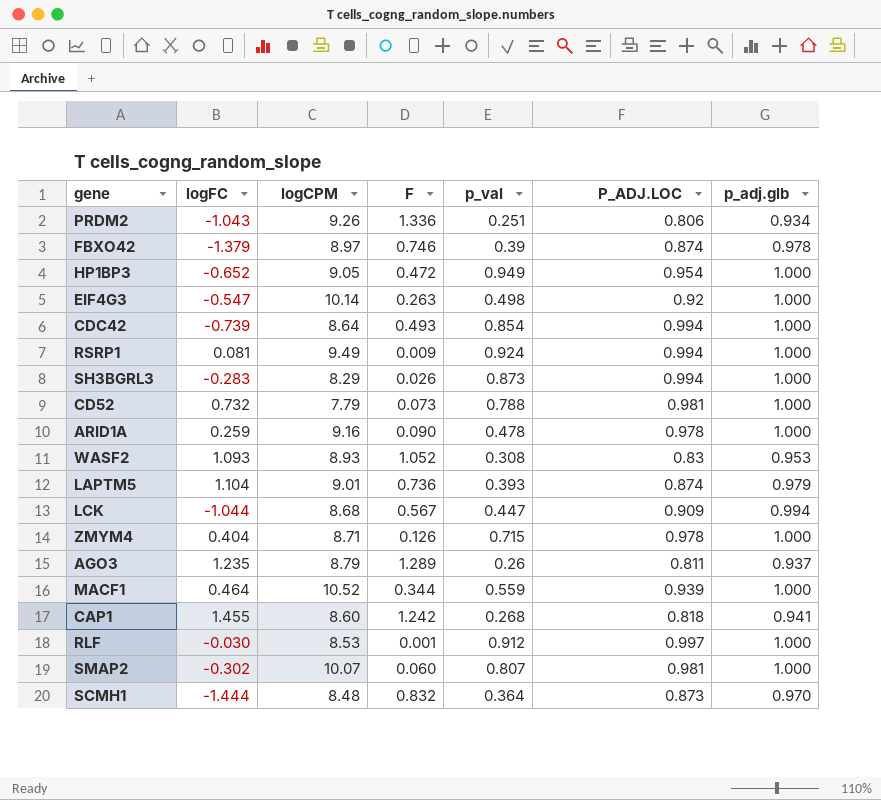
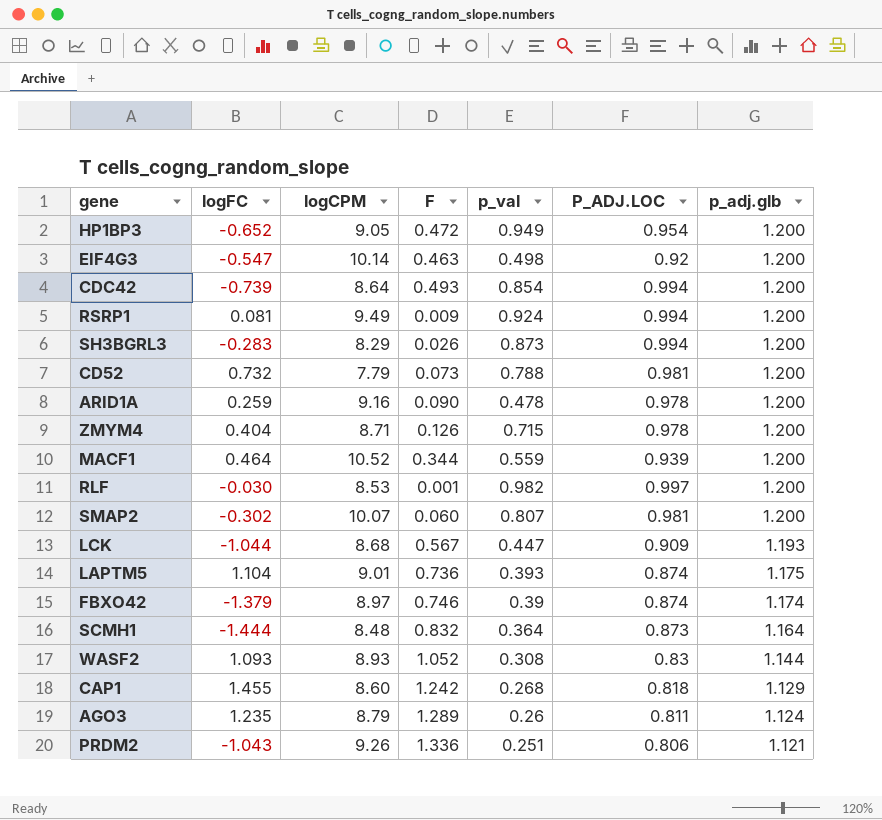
row order: none -> p_adj.glb descending
HP1BP3 | p_adj.glb: 1.000 -> 1.200
EIF4G3 | F: 0.263 -> 0.463
EIF4G3 | p_adj.glb: 1.000 -> 1.200
CDC42 | p_adj.glb: 1.000 -> 1.200
RSRP1 | p_adj.glb: 1.000 -> 1.200
SH3BGRL3 | p_adj.glb: 1.000 -> 1.200
CD52 | p_adj.glb: 1.000 -> 1.200
ARID1A | p_adj.glb: 1.000 -> 1.200
ZMYM4 | p_adj.glb: 1.000 -> 1.200
MACF1 | p_adj.glb: 1.000 -> 1.200
RLF | p_val: 0.912 -> 0.982
RLF | p_adj.glb: 1.000 -> 1.200
SMAP2 | p_adj.glb: 1.000 -> 1.200
LCK | p_adj.glb: 0.994 -> 1.193
LAPTM5 | p_adj.glb: 0.979 -> 1.175
FBXO42 | p_adj.glb: 0.978 -> 1.174
SCMH1 | p_adj.glb: 0.970 -> 1.164
WASF2 | p_adj.glb: 0.953 -> 1.144
CAP1 | p_adj.glb: 0.941 -> 1.129
AGO3 | p_adj.glb: 0.937 -> 1.124
PRDM2 | p_adj.glb: 0.934 -> 1.121

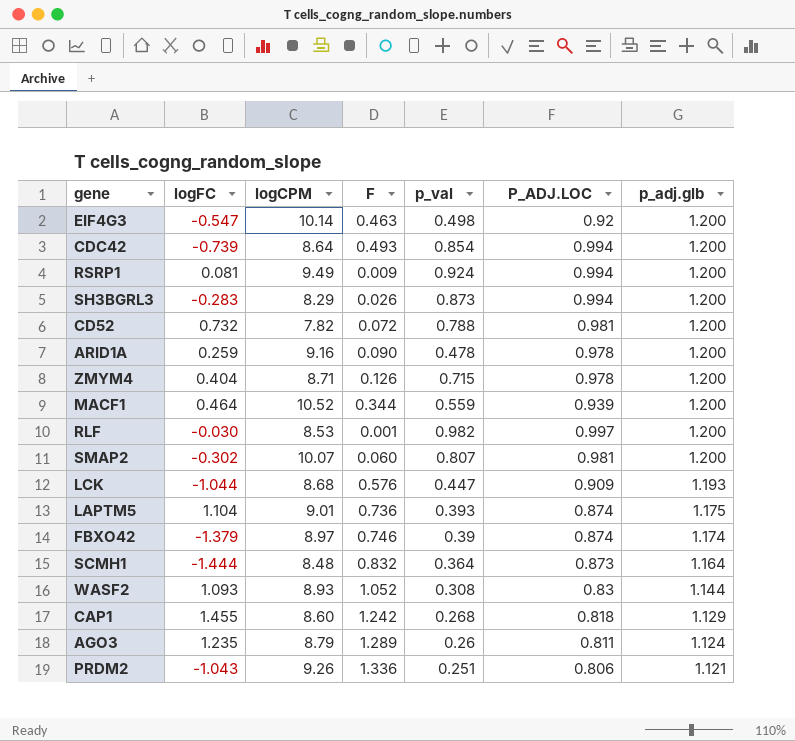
row HP1BP3: -0.652 | 9.05 | 0.472 | 0.949 | 0.954 | 1.200 -> none
CD52 | logCPM: 7.79 -> 7.82
CD52 | F: 0.073 -> 0.072
LCK | F: 0.567 -> 0.576

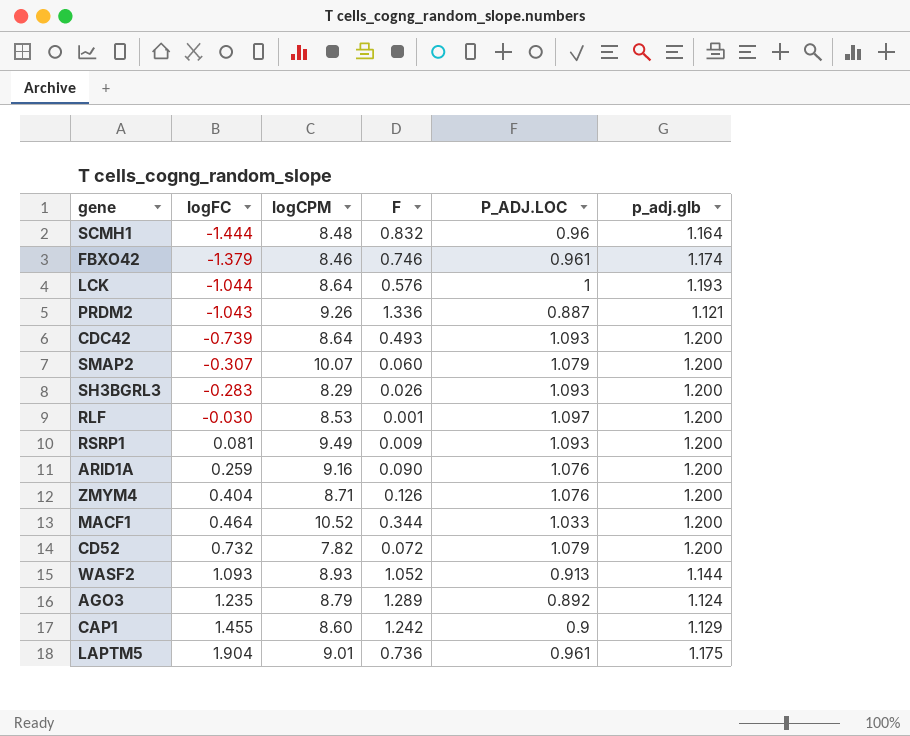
row order: p_adj.glb descending -> logFC ascending
column p_val | position: 5 -> none
row EIF4G3: -0.547 | 10.14 | 0.463 | 0.498 | 0.92 | 1.200 -> none
SCMH1 | P_ADJ.LOC: 0.873 -> 0.96
FBXO42 | logCPM: 8.97 -> 8.46
FBXO42 | P_ADJ.LOC: 0.874 -> 0.961
LCK | logCPM: 8.68 -> 8.64
LCK | P_ADJ.LOC: 0.909 -> 1
PRDM2 | P_ADJ.LOC: 0.806 -> 0.887
CDC42 | P_ADJ.LOC: 0.994 -> 1.093
SMAP2 | logFC: -0.302 -> -0.307
SMAP2 | P_ADJ.LOC: 0.981 -> 1.079
SH3BGRL3 | P_ADJ.LOC: 0.994 -> 1.093
RLF | P_ADJ.LOC: 0.997 -> 1.097
RSRP1 | P_ADJ.LOC: 0.994 -> 1.093
ARID1A | P_ADJ.LOC: 0.978 -> 1.076
ZMYM4 | P_ADJ.LOC: 0.978 -> 1.076
MACF1 | P_ADJ.LOC: 0.939 -> 1.033
CD52 | P_ADJ.LOC: 0.981 -> 1.079
WASF2 | P_ADJ.LOC: 0.83 -> 0.913
AGO3 | P_ADJ.LOC: 0.811 -> 0.892
CAP1 | P_ADJ.LOC: 0.818 -> 0.9
LAPTM5 | logFC: 1.104 -> 1.904
LAPTM5 | P_ADJ.LOC: 0.874 -> 0.961

